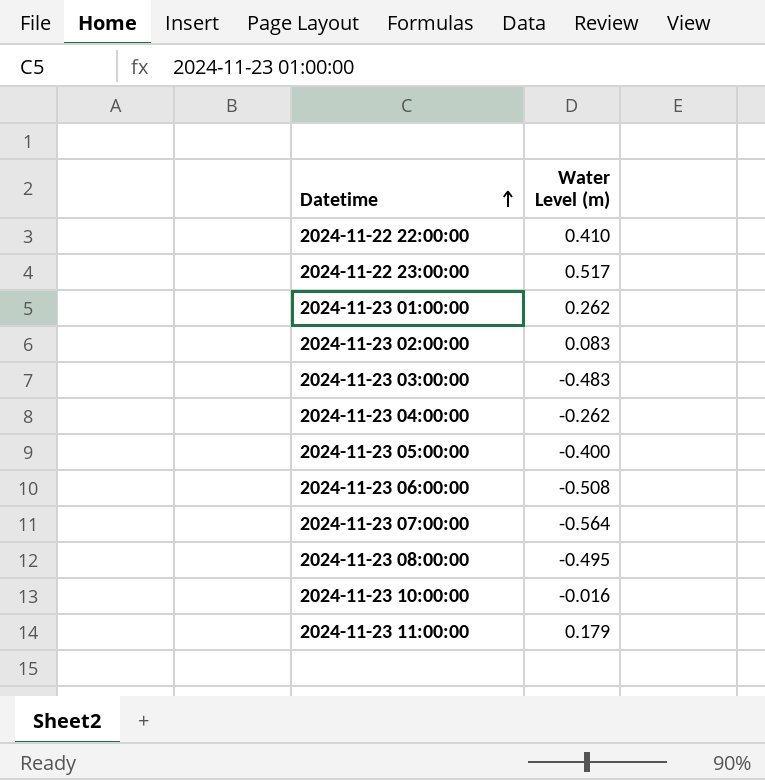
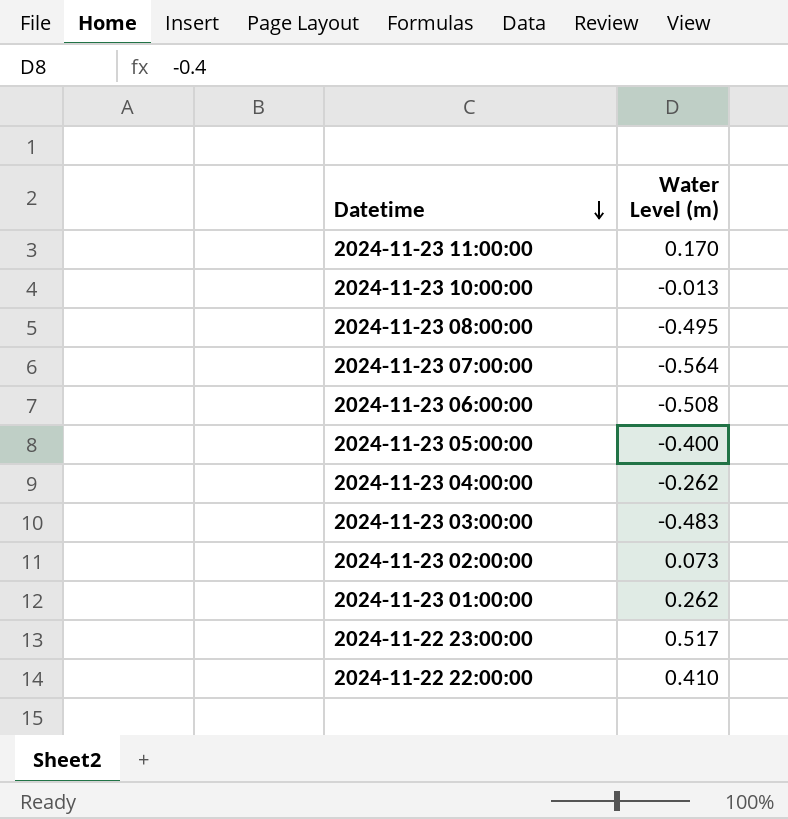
row order: Datetime ascending -> Datetime descending
2024-11-23 11:00:00 | Water Level (m): 0.179 -> 0.170
2024-11-23 10:00:00 | Water Level (m): -0.016 -> -0.013
2024-11-23 02:00:00 | Water Level (m): 0.083 -> 0.073

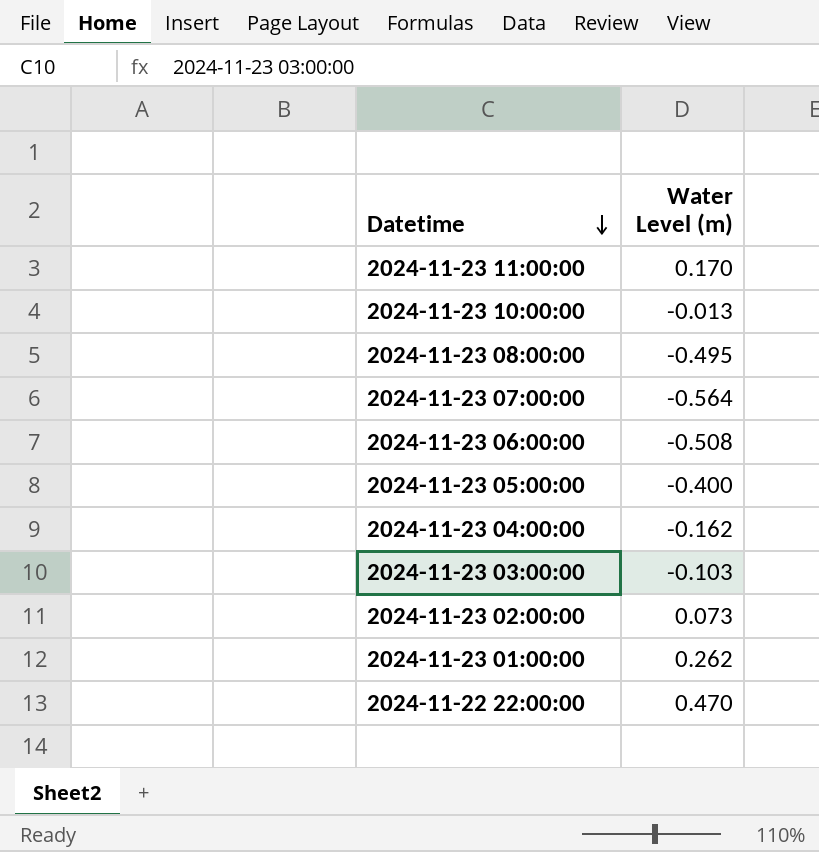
row 2024-11-22 23:00:00: 0.517 -> none
2024-11-23 04:00:00 | Water Level (m): -0.262 -> -0.162
2024-11-23 03:00:00 | Water Level (m): -0.483 -> -0.103
2024-11-22 22:00:00 | Water Level (m): 0.410 -> 0.470

